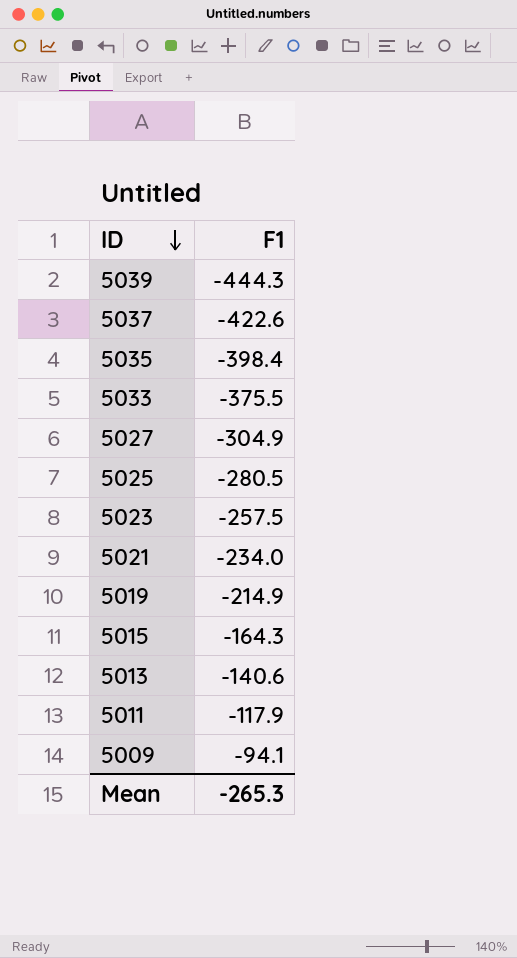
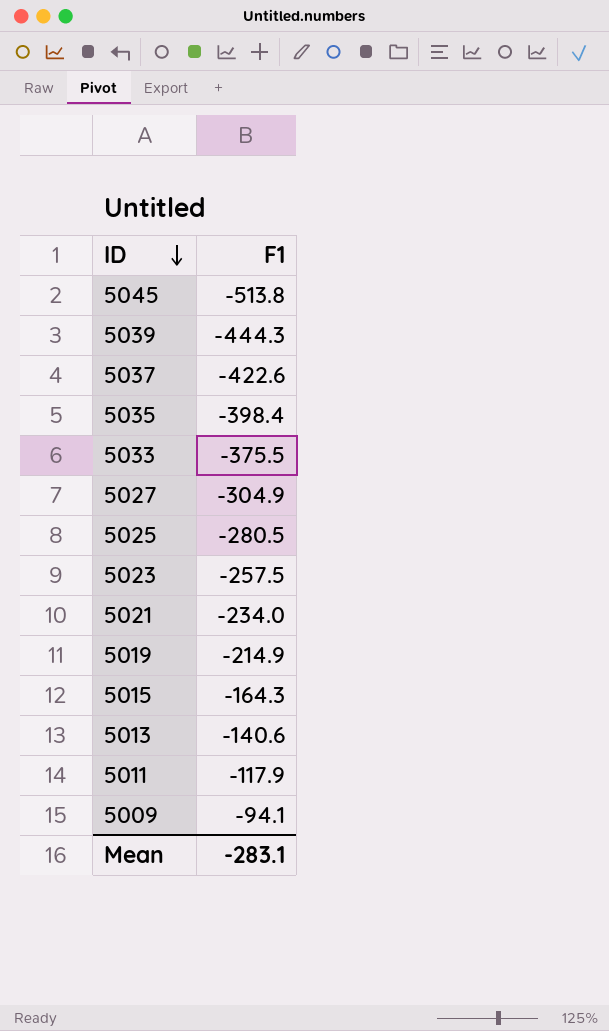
row 5045: none -> -513.8
Mean | F1: -265.3 -> -283.1

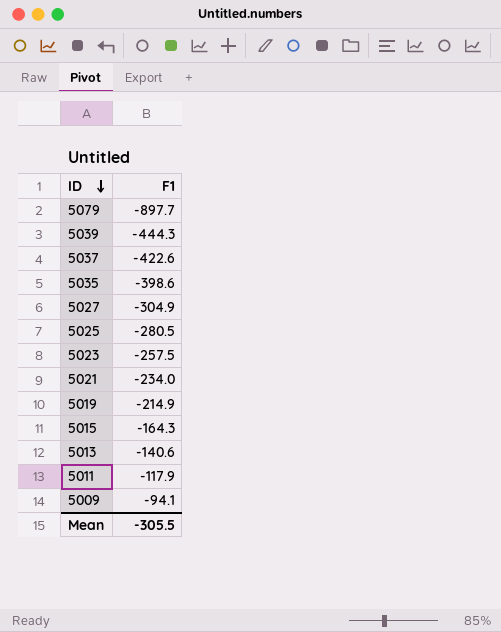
row 5045: -513.8 -> none
row 5033: -375.5 -> none
row 5079: none -> -897.7
5035 | F1: -398.4 -> -398.6
Mean | F1: -283.1 -> -305.5

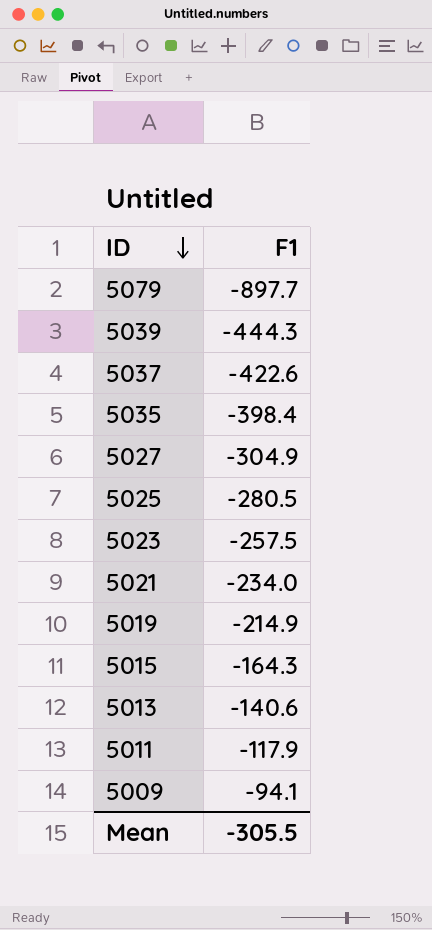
5035 | F1: -398.6 -> -398.4

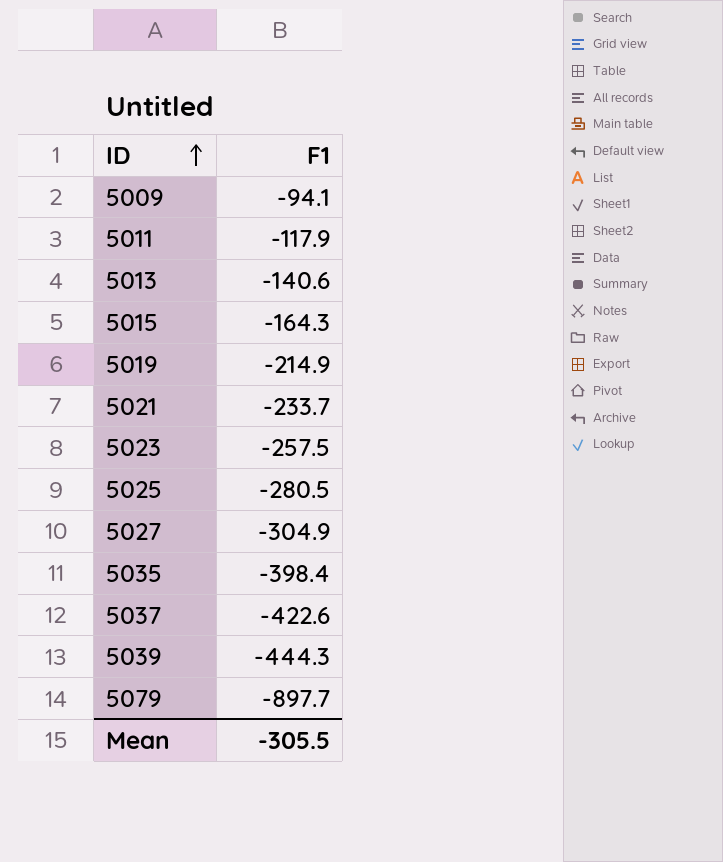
row order: ID descending -> ID ascending
5021 | F1: -234.0 -> -233.7

